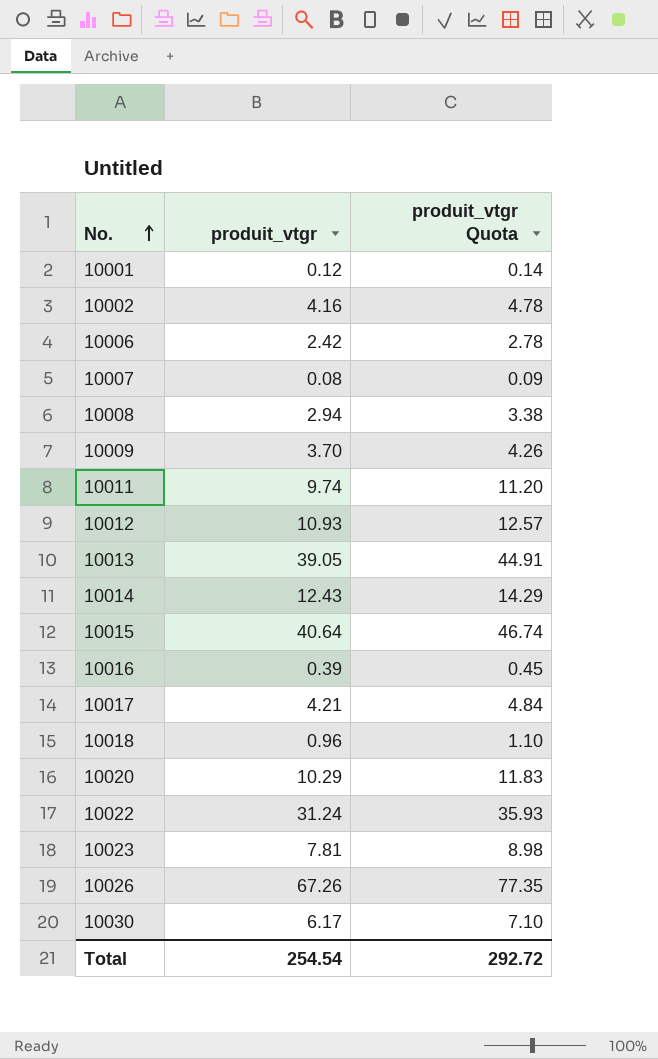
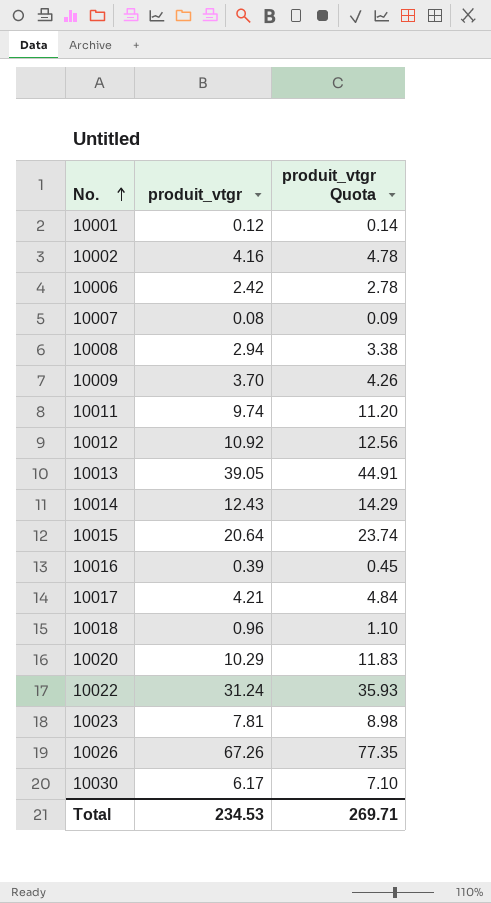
10012 | produit_vtgr: 10.93 -> 10.92
10012 | produit_vtgr Quota: 12.57 -> 12.56
10015 | produit_vtgr: 40.64 -> 20.64
10015 | produit_vtgr Quota: 46.74 -> 23.74
Total | produit_vtgr: 254.54 -> 234.53
Total | produit_vtgr Quota: 292.72 -> 269.71

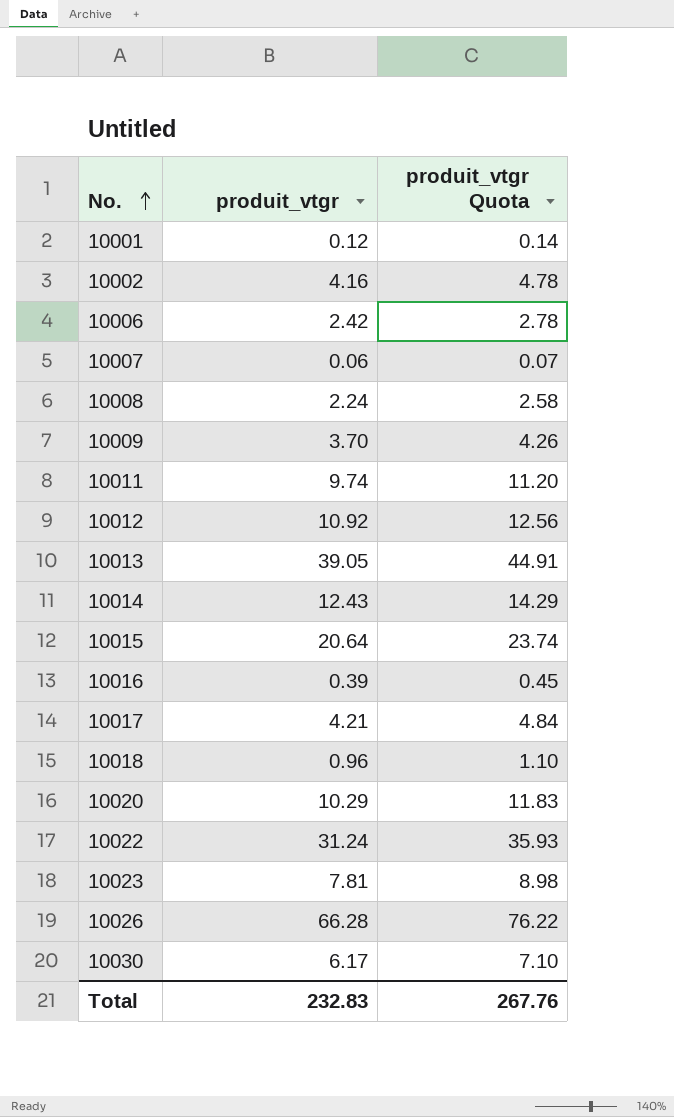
10007 | produit_vtgr: 0.08 -> 0.06
10007 | produit_vtgr Quota: 0.09 -> 0.07
10008 | produit_vtgr: 2.94 -> 2.24
10008 | produit_vtgr Quota: 3.38 -> 2.58
10026 | produit_vtgr: 67.26 -> 66.28
10026 | produit_vtgr Quota: 77.35 -> 76.22
Total | produit_vtgr: 234.53 -> 232.83
Total | produit_vtgr Quota: 269.71 -> 267.76

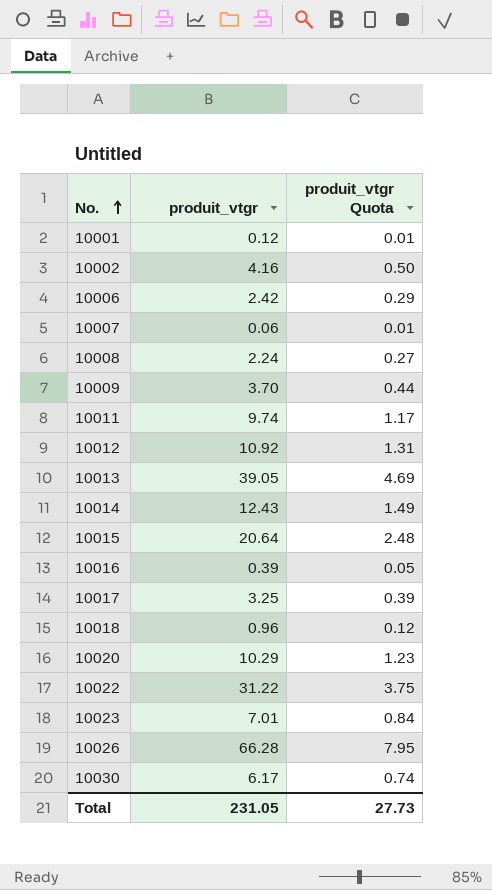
column produit_vtgr Quota | formula: [produit_vtgr] * 1.15 -> [produit_vtgr] * 0.12
10017 | produit_vtgr: 4.21 -> 3.25
10022 | produit_vtgr: 31.24 -> 31.22
10023 | produit_vtgr: 7.81 -> 7.01
Total | produit_vtgr: 232.83 -> 231.05
Total | produit_vtgr Quota: 267.76 -> 27.73

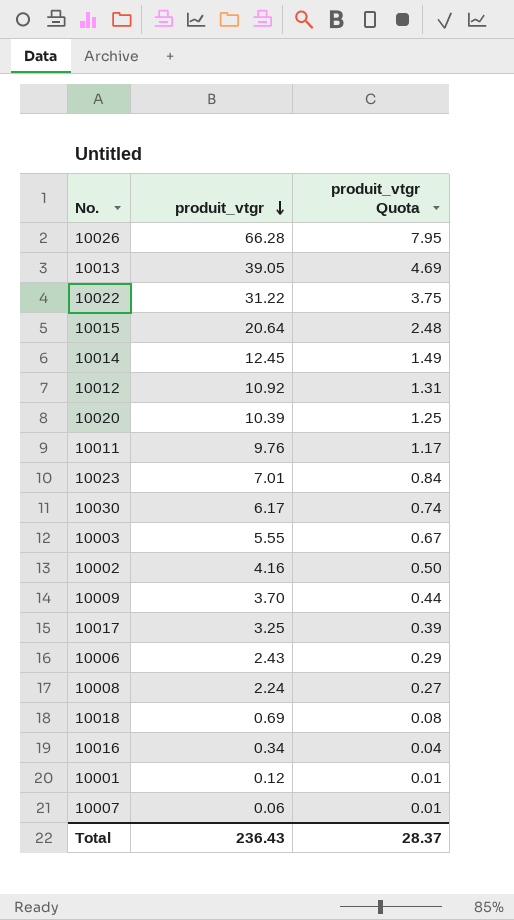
row order: No. ascending -> produit_vtgr descending
10014 | produit_vtgr: 12.43 -> 12.45
10020 | produit_vtgr: 10.29 -> 10.39
10020 | produit_vtgr Quota: 1.23 -> 1.25
10011 | produit_vtgr: 9.74 -> 9.76
row 10003: none -> 5.55 | 0.67
10006 | produit_vtgr: 2.42 -> 2.43
10018 | produit_vtgr: 0.96 -> 0.69
10018 | produit_vtgr Quota: 0.12 -> 0.08
10016 | produit_vtgr: 0.39 -> 0.34
10016 | produit_vtgr Quota: 0.05 -> 0.04
Total | produit_vtgr: 231.05 -> 236.43
Total | produit_vtgr Quota: 27.73 -> 28.37

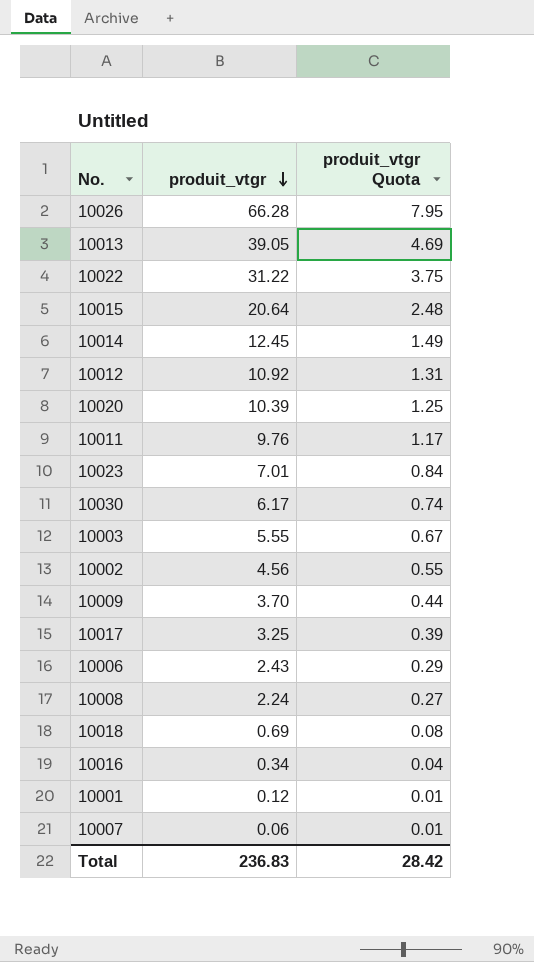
10002 | produit_vtgr: 4.16 -> 4.56
10002 | produit_vtgr Quota: 0.50 -> 0.55
Total | produit_vtgr: 236.43 -> 236.83
Total | produit_vtgr Quota: 28.37 -> 28.42

